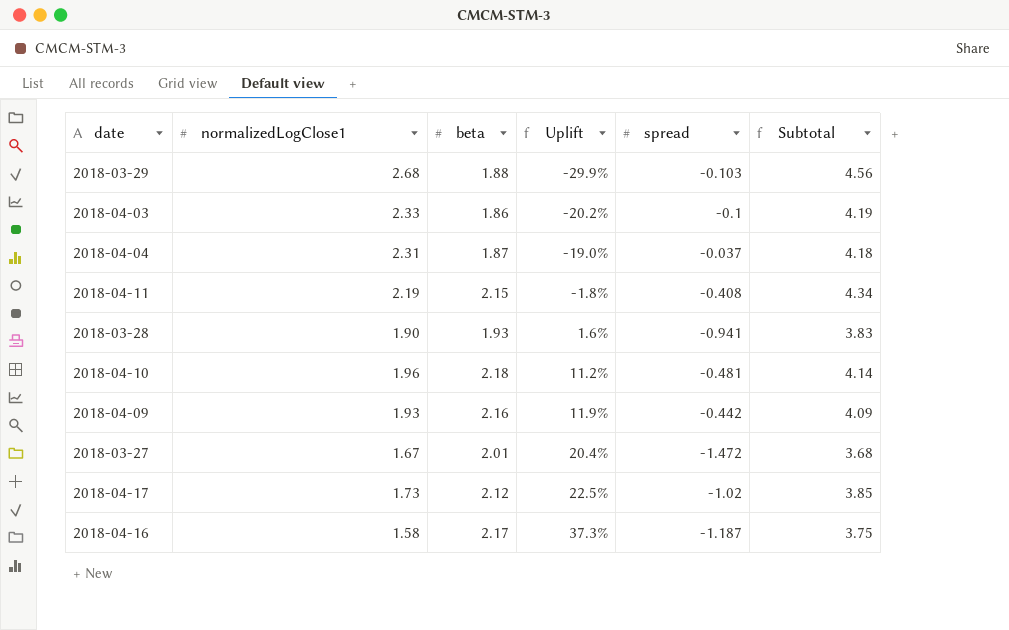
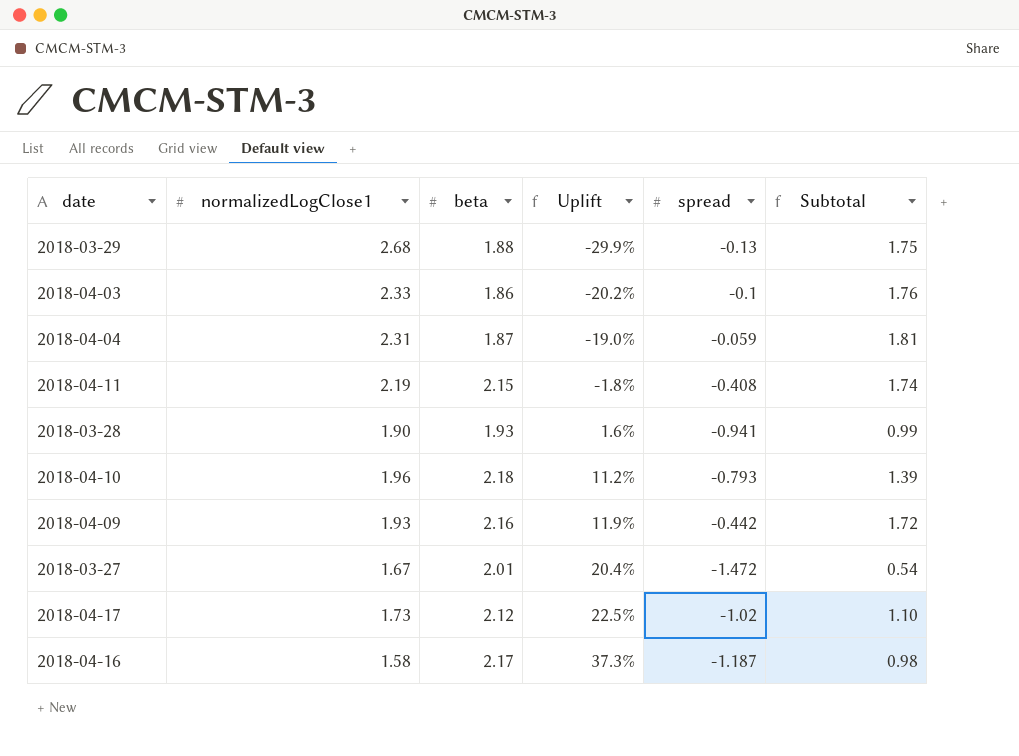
column Subtotal | formula: [normalizedLogClose1] + [beta] -> [beta] + [spread]
2018-03-29 | spread: -0.103 -> -0.13
2018-04-04 | spread: -0.037 -> -0.059
2018-04-10 | spread: -0.481 -> -0.793

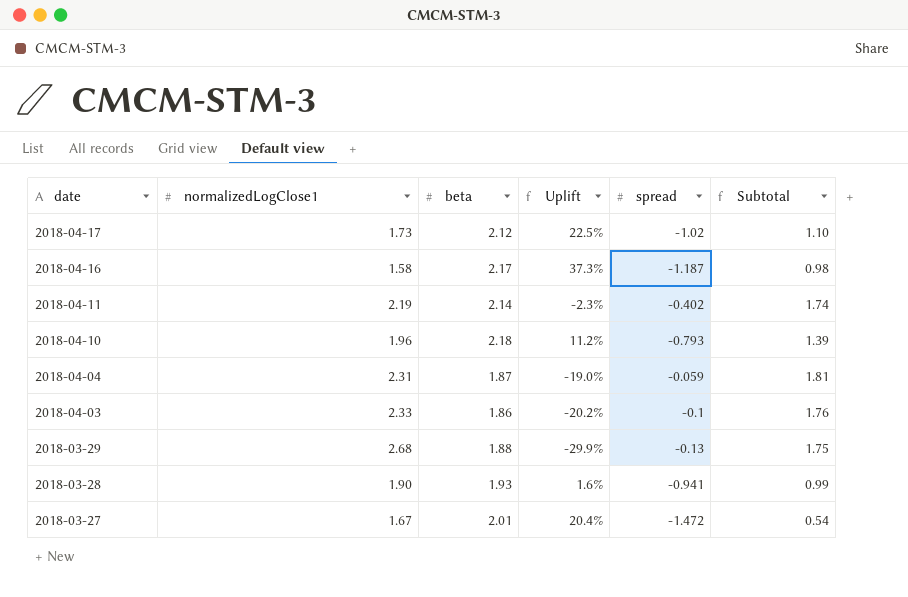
row order: Uplift ascending -> date descending
row 2018-04-09: 1.93 | 2.16 | 11.9% | -0.442 | 1.72 -> none
2018-04-11 | beta: 2.15 -> 2.14
2018-04-11 | Uplift: -1.8% -> -2.3%
2018-04-11 | spread: -0.408 -> -0.402

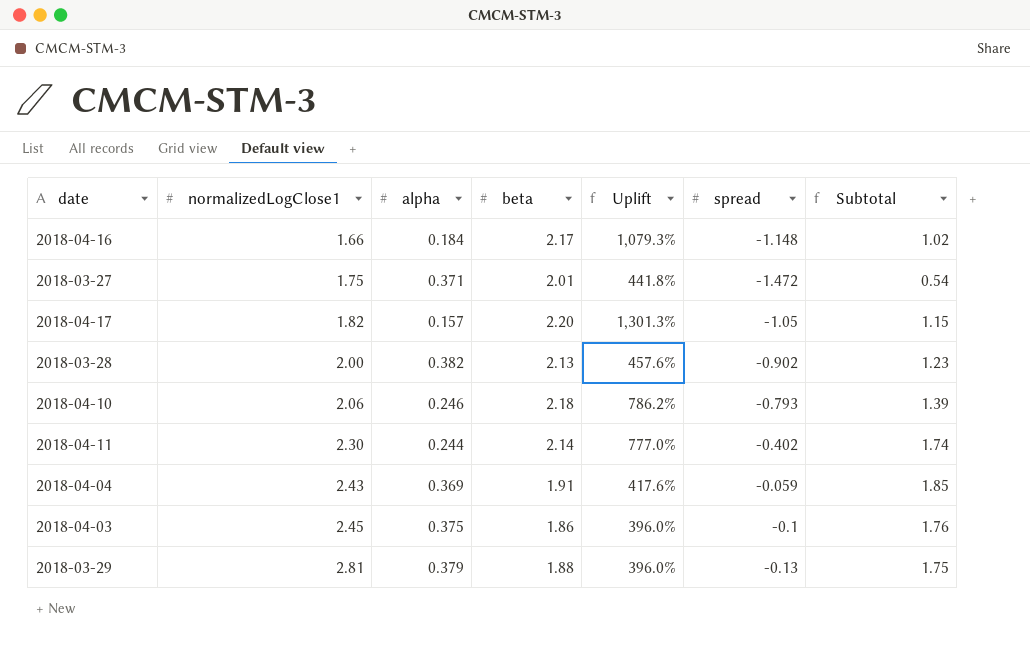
row order: date descending -> normalizedLogClose1 ascending
column alpha | position: none -> 3
column Uplift | formula: ([beta] - [normalizedLogClose1]) / [normalizedLogClose1] -> ([beta] - [alpha]) / [alpha]
2018-04-16 | normalizedLogClose1: 1.58 -> 1.66
2018-04-16 | spread: -1.187 -> -1.148
2018-04-16 | Subtotal: 0.98 -> 1.02
2018-03-27 | normalizedLogClose1: 1.67 -> 1.75
2018-04-17 | normalizedLogClose1: 1.73 -> 1.82
2018-04-17 | beta: 2.12 -> 2.20
2018-04-17 | spread: -1.02 -> -1.05
2018-04-17 | Subtotal: 1.10 -> 1.15
2018-03-28 | normalizedLogClose1: 1.90 -> 2.00
2018-03-28 | beta: 1.93 -> 2.13
2018-03-28 | spread: -0.941 -> -0.902
2018-03-28 | Subtotal: 0.99 -> 1.23
2018-04-10 | normalizedLogClose1: 1.96 -> 2.06
2018-04-11 | normalizedLogClose1: 2.19 -> 2.30
2018-04-04 | normalizedLogClose1: 2.31 -> 2.43
2018-04-04 | beta: 1.87 -> 1.91
2018-04-04 | Subtotal: 1.81 -> 1.85
2018-04-03 | normalizedLogClose1: 2.33 -> 2.45
2018-03-29 | normalizedLogClose1: 2.68 -> 2.81

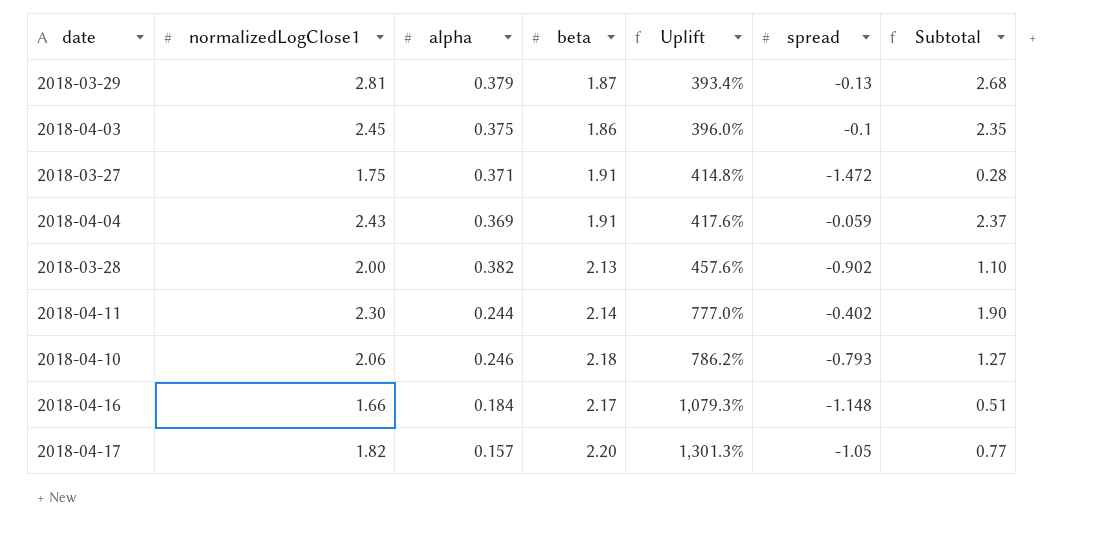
row order: normalizedLogClose1 ascending -> Uplift ascending
column Subtotal | formula: [beta] + [spread] -> [normalizedLogClose1] + [spread]
2018-03-29 | beta: 1.88 -> 1.87
2018-03-29 | Uplift: 396.0% -> 393.4%
2018-03-27 | beta: 2.01 -> 1.91
2018-03-27 | Uplift: 441.8% -> 414.8%

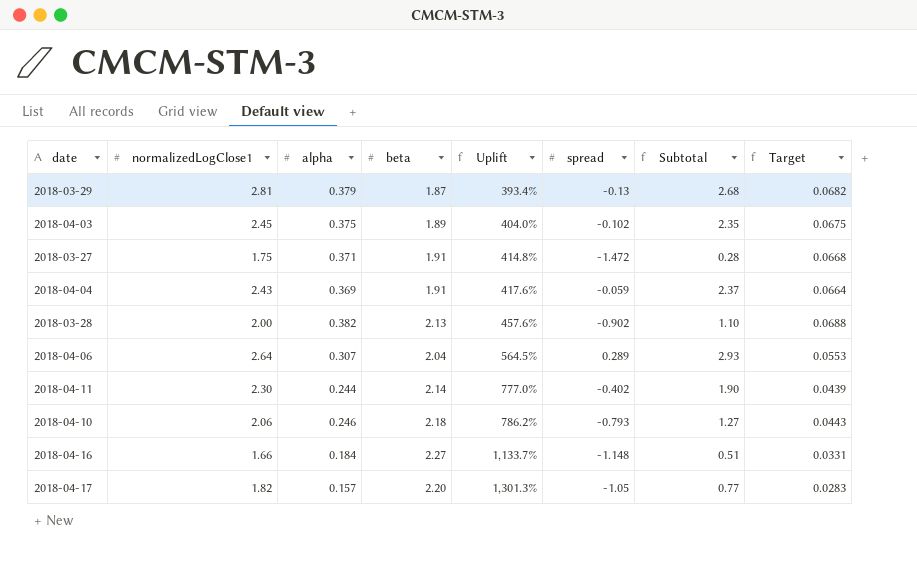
column Target | formula: none -> [alpha] * 0.18
2018-04-03 | beta: 1.86 -> 1.89
2018-04-03 | Uplift: 396.0% -> 404.0%
2018-04-03 | spread: -0.1 -> -0.102
row 2018-04-06: none -> 2.64 | 0.307 | 2.04 | 564.5% | 0.289 | 2.93 | 0.0553
2018-04-16 | beta: 2.17 -> 2.27
2018-04-16 | Uplift: 1,079.3% -> 1,133.7%

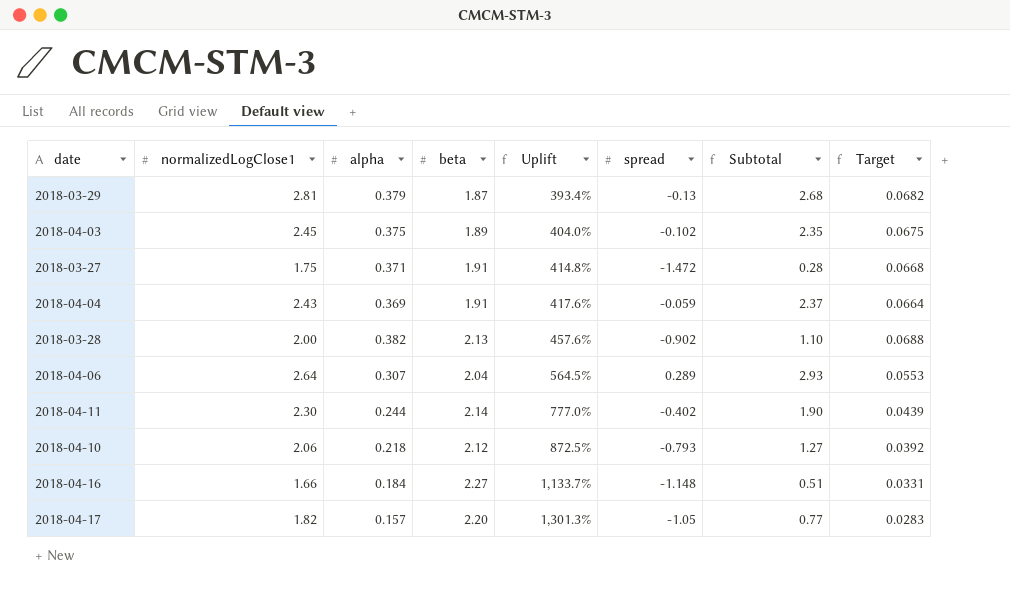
2018-04-10 | alpha: 0.246 -> 0.218
2018-04-10 | beta: 2.18 -> 2.12
2018-04-10 | Uplift: 786.2% -> 872.5%
2018-04-10 | Target: 0.0443 -> 0.0392

